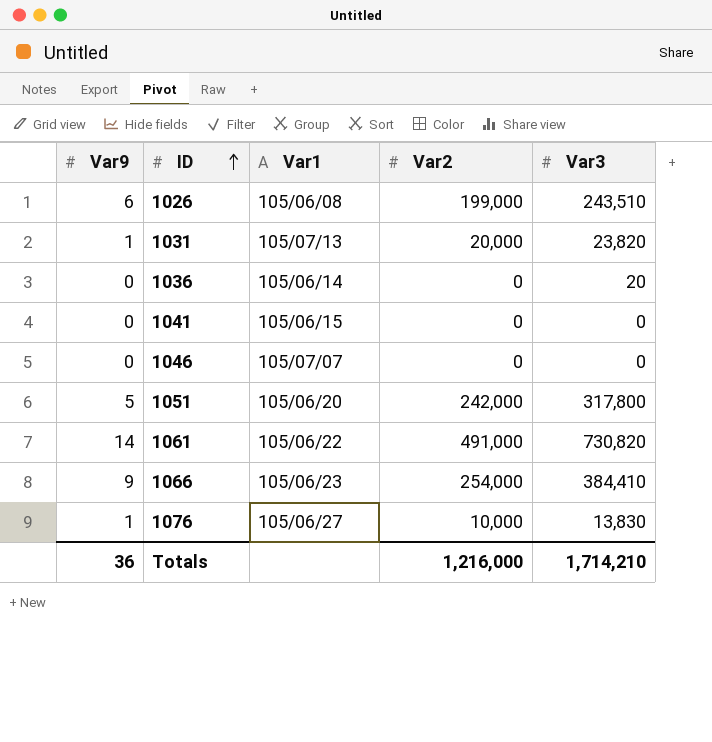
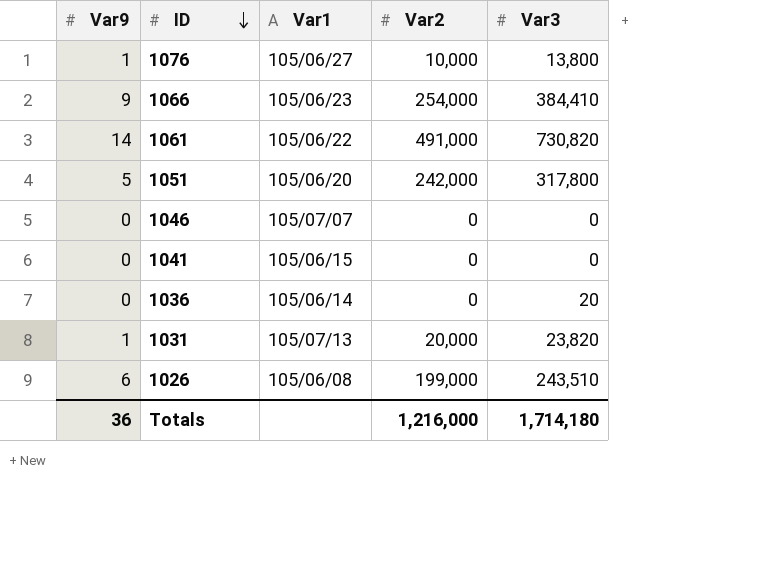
row order: ID ascending -> ID descending
1076 | Var3: 13,830 -> 13,800
Totals | Var3: 1,714,210 -> 1,714,180

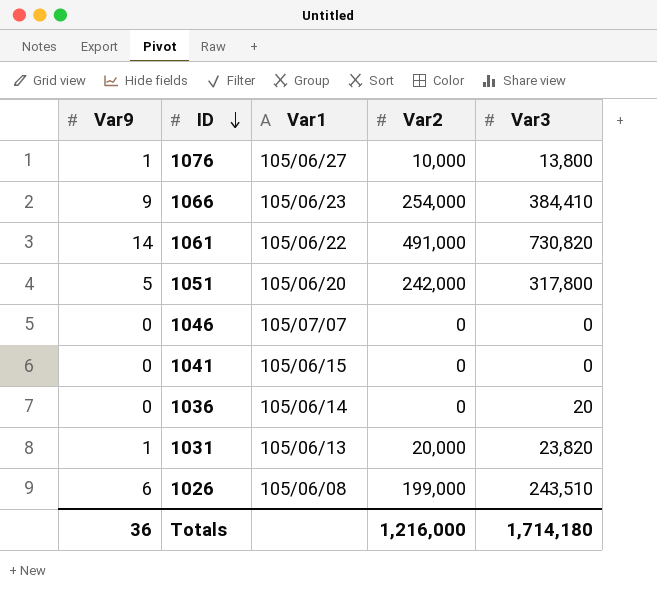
1031 | Var1: 105/07/13 -> 105/06/13

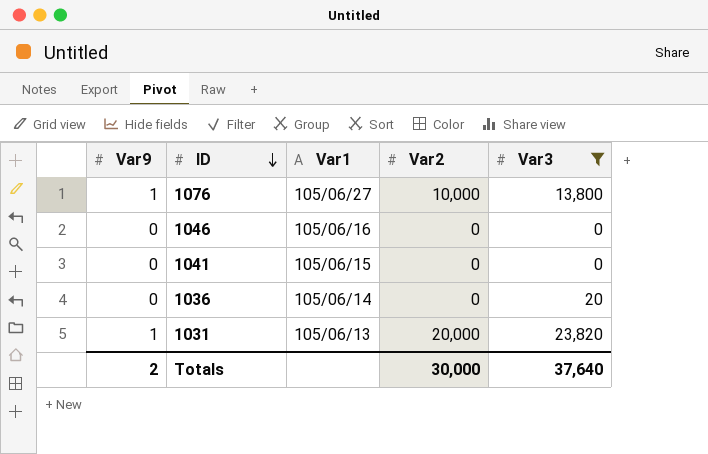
filter: none -> Var3 <= 23,820
1046 | Var1: 105/07/07 -> 105/06/16
Totals | Var9: 36 -> 2
Totals | Var2: 1,216,000 -> 30,000
Totals | Var3: 1,714,180 -> 37,640

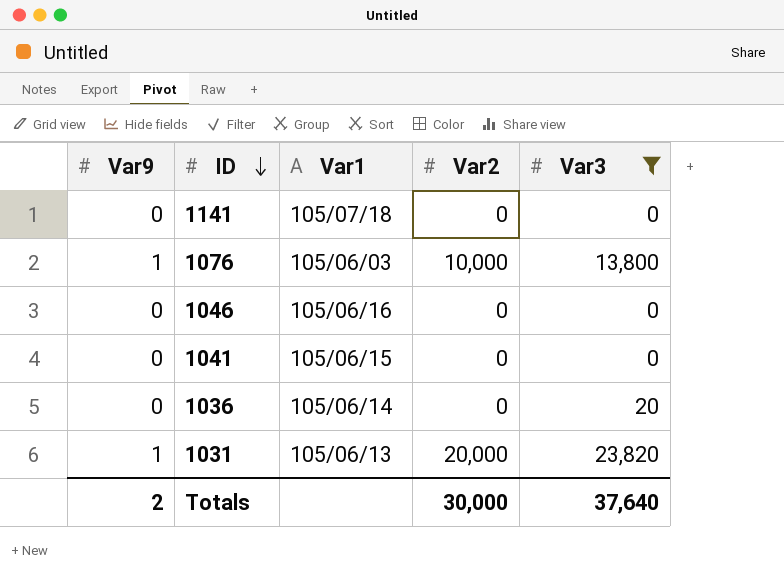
row 1141: none -> 0 | 105/07/18 | 0 | 0
1076 | Var1: 105/06/27 -> 105/06/03

